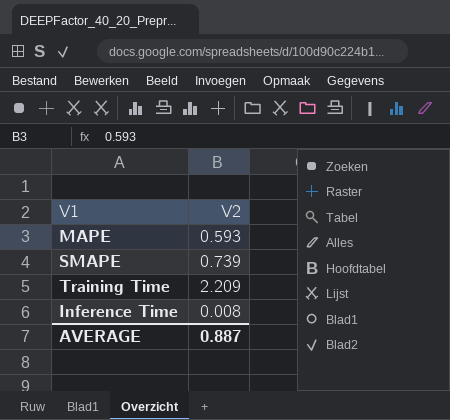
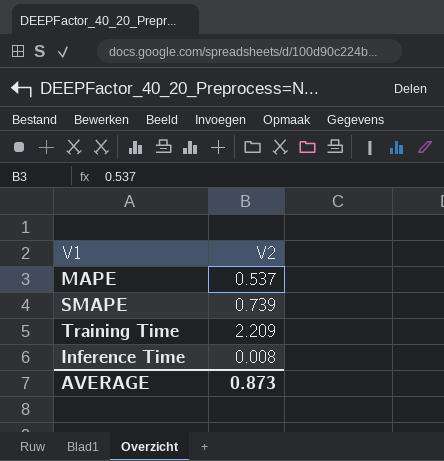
MAPE | V2: 0.593 -> 0.537
AVERAGE | V2: 0.887 -> 0.873

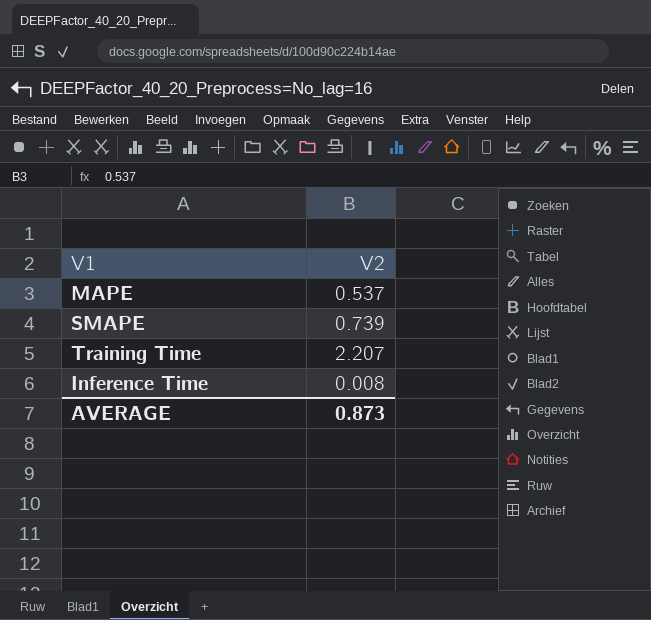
Training Time | V2: 2.209 -> 2.207

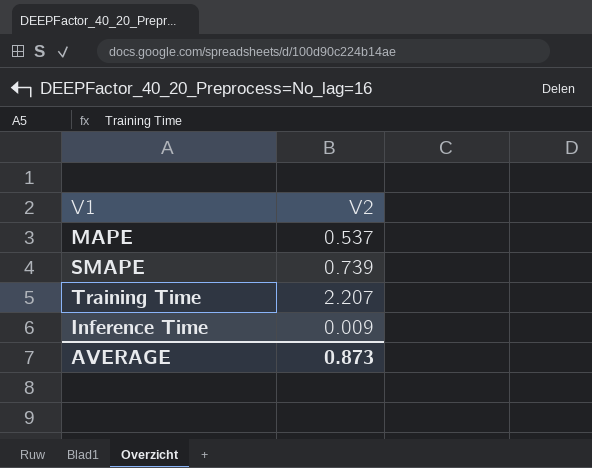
Inference Time | V2: 0.008 -> 0.009

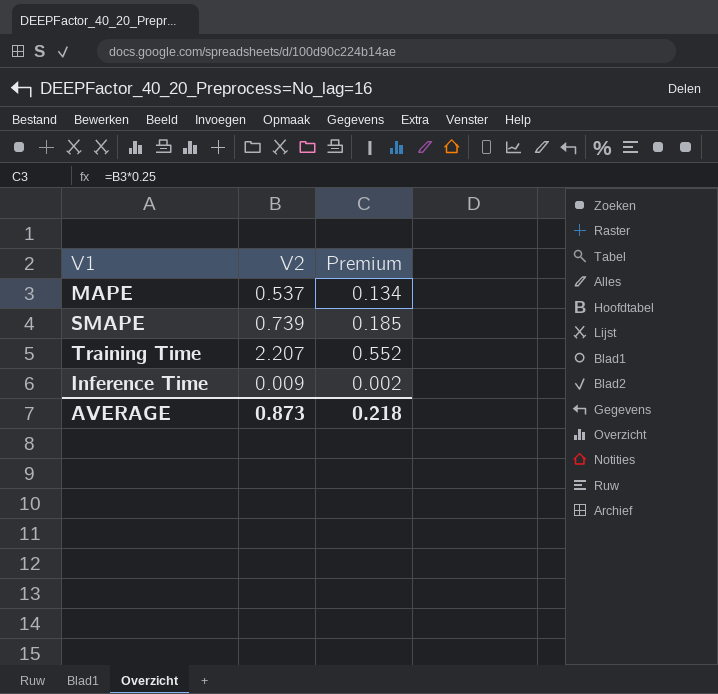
column Premium | formula: none -> [V2] * 0.25

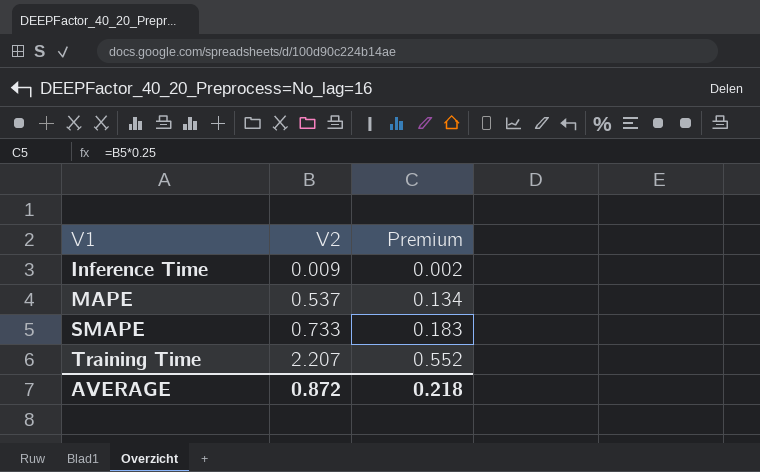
row order: none -> V1 ascending
SMAPE | V2: 0.739 -> 0.733
SMAPE | Premium: 0.185 -> 0.183
AVERAGE | V2: 0.873 -> 0.872

